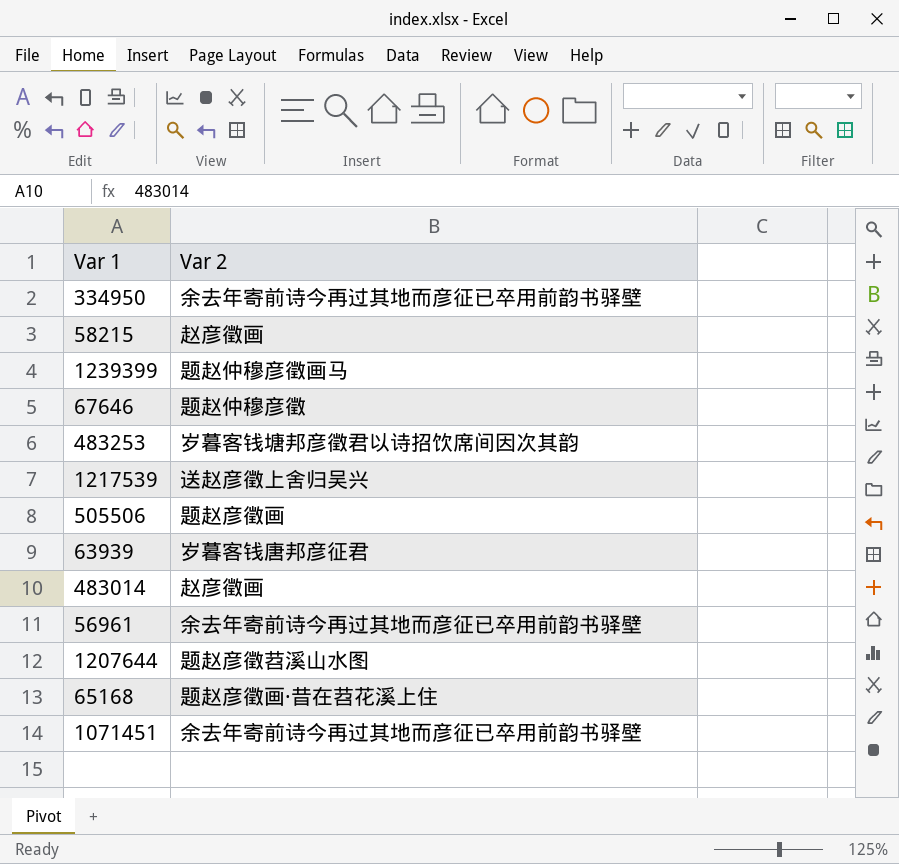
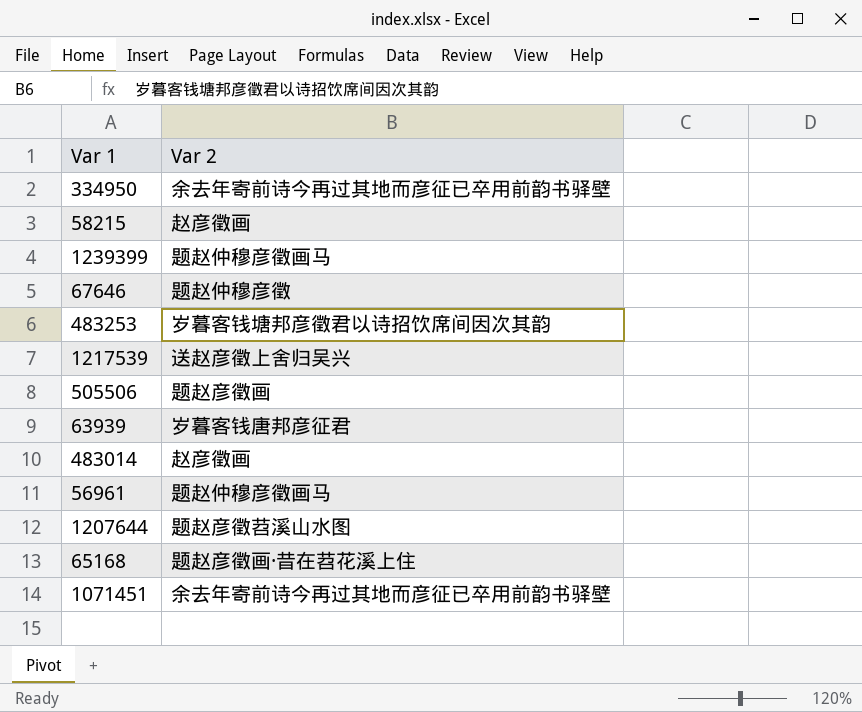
56961 | Var 2: 余去年寄前诗今再过其地而彦征已卒用前韵书驿壁 -> 题赵仲穆彦徵画马

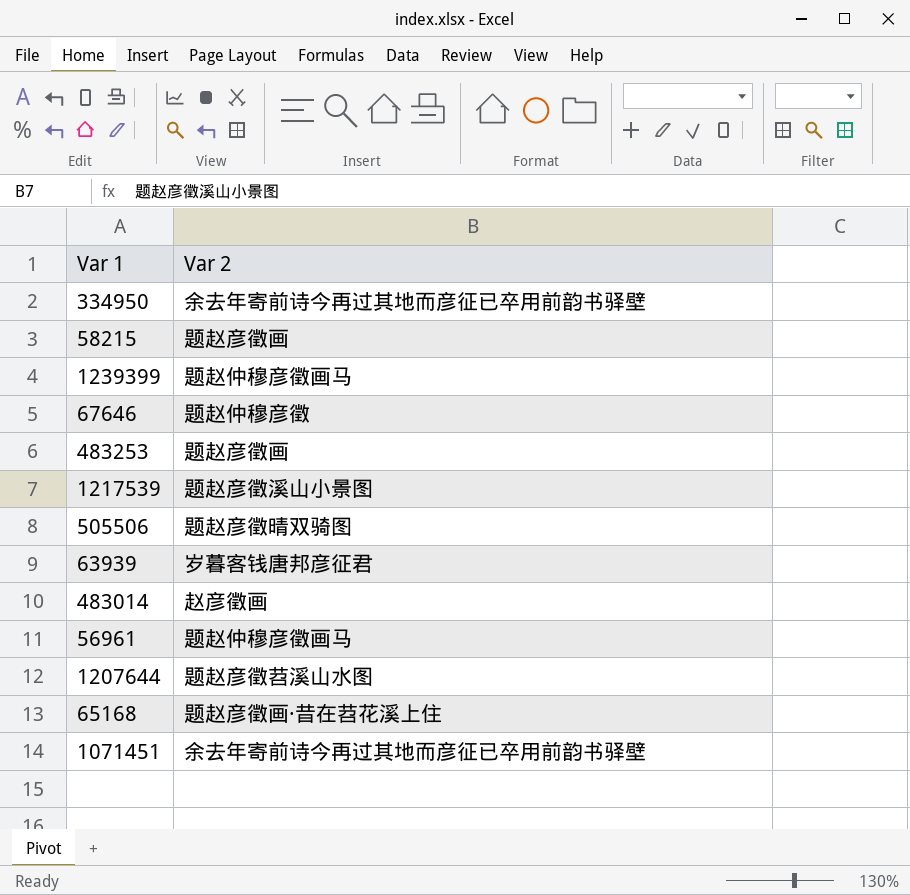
58215 | Var 2: 赵彦徵画 -> 题赵彦徵画
483253 | Var 2: 岁暮客钱塘邦彦徵君以诗招饮席间因次其韵 -> 题赵彦徵画
1217539 | Var 2: 送赵彦徵上舍归吴兴 -> 题赵彦徵溪山小景图
505506 | Var 2: 题赵彦徵画 -> 题赵彦徵晴双骑图

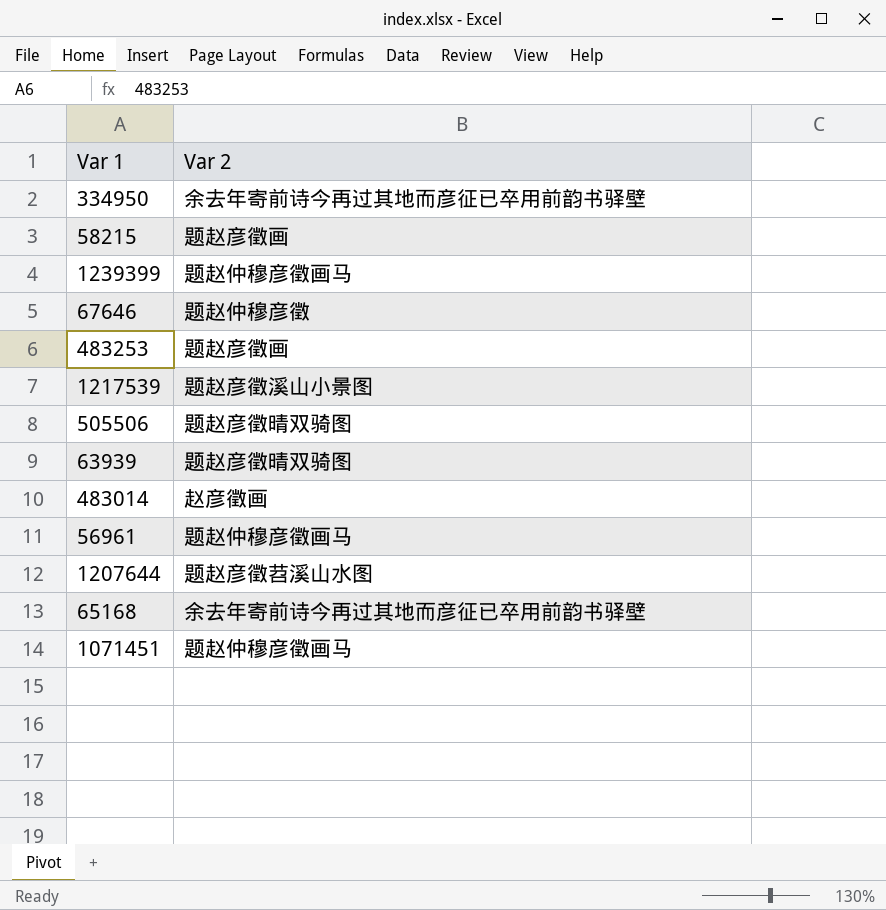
63939 | Var 2: 岁暮客钱唐邦彦征君 -> 题赵彦徵晴双骑图
65168 | Var 2: 题赵彦徵画·昔在苕花溪上住 -> 余去年寄前诗今再过其地而彦征已卒用前韵书驿壁
1071451 | Var 2: 余去年寄前诗今再过其地而彦征已卒用前韵书驿壁 -> 题赵仲穆彦徵画马

